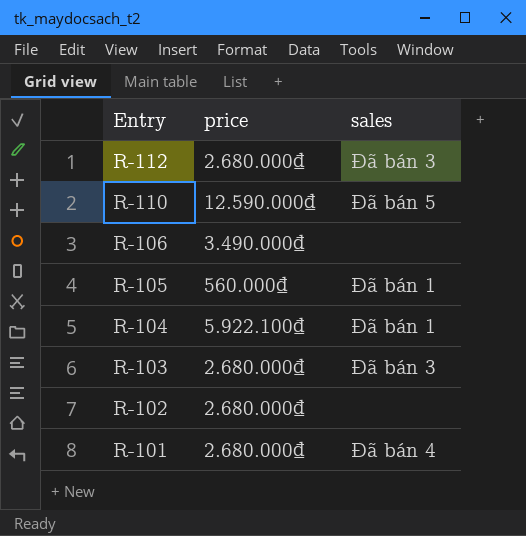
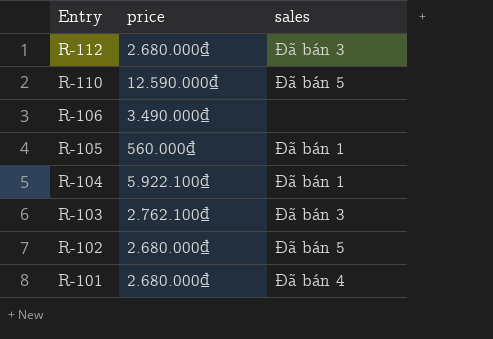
R-103 | price: 2.680.000₫ -> 2.762.100₫
R-102 | sales: none -> Đã bán 5

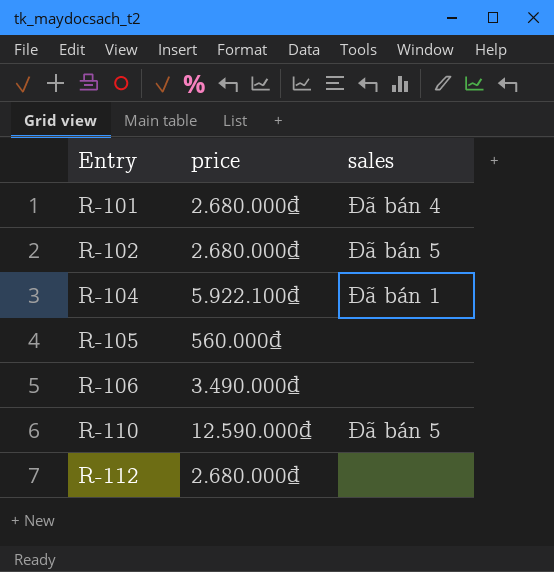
row order: Entry descending -> Entry ascending
row R-103: 2.762.100₫ | Đã bán 3 -> none
R-105 | sales: Đã bán 1 -> none
R-112 | sales: Đã bán 3 -> none

